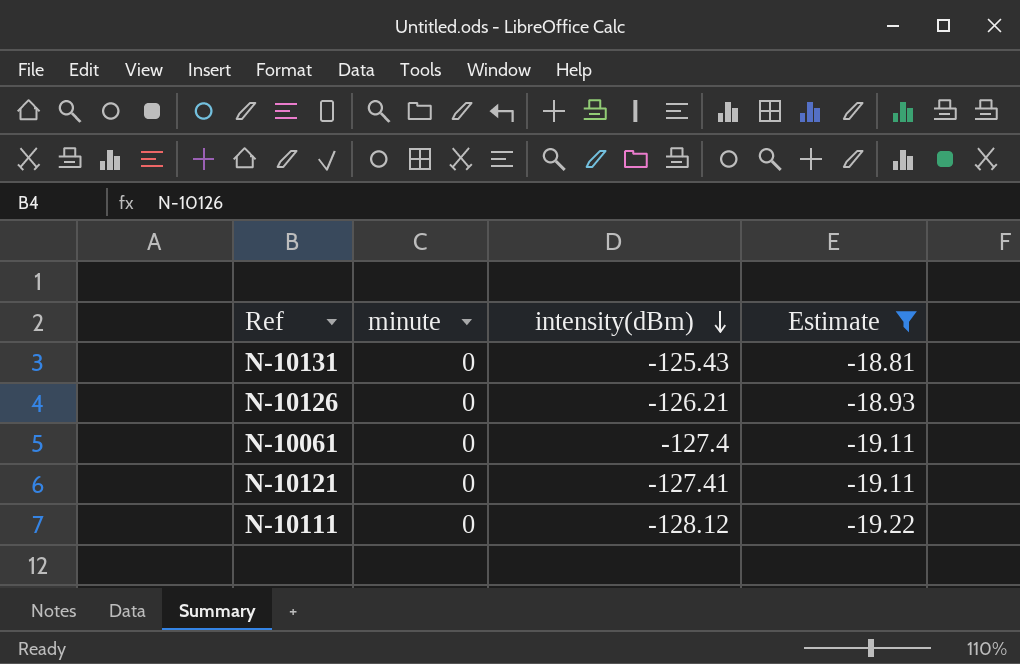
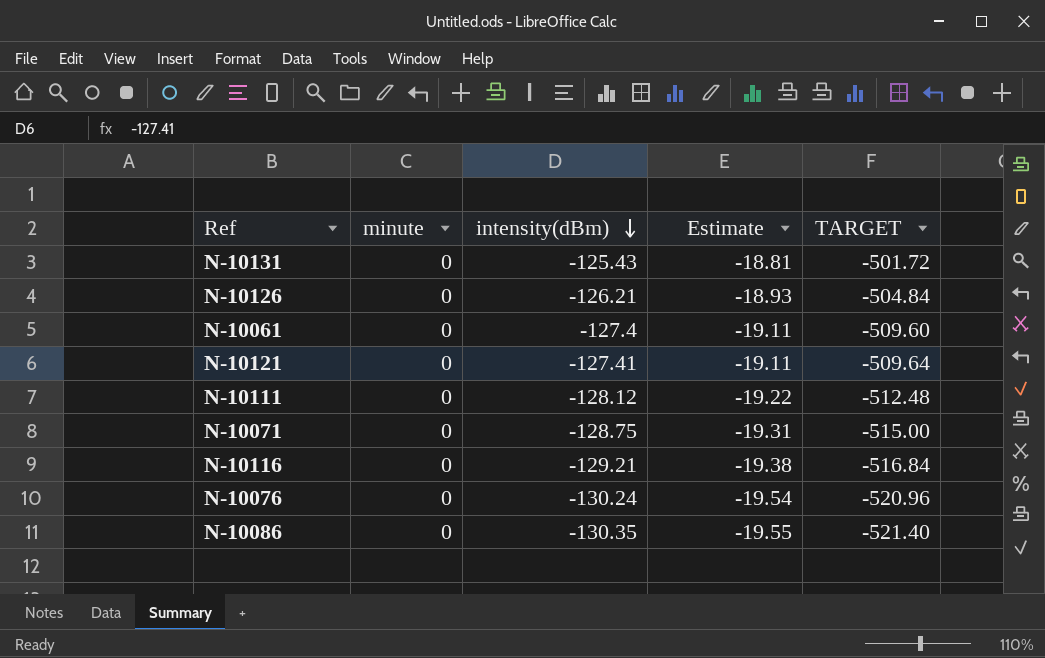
filter: Estimate >= -19.22 -> none
column TARGET | formula: none -> [intensity(dBm)] * 4

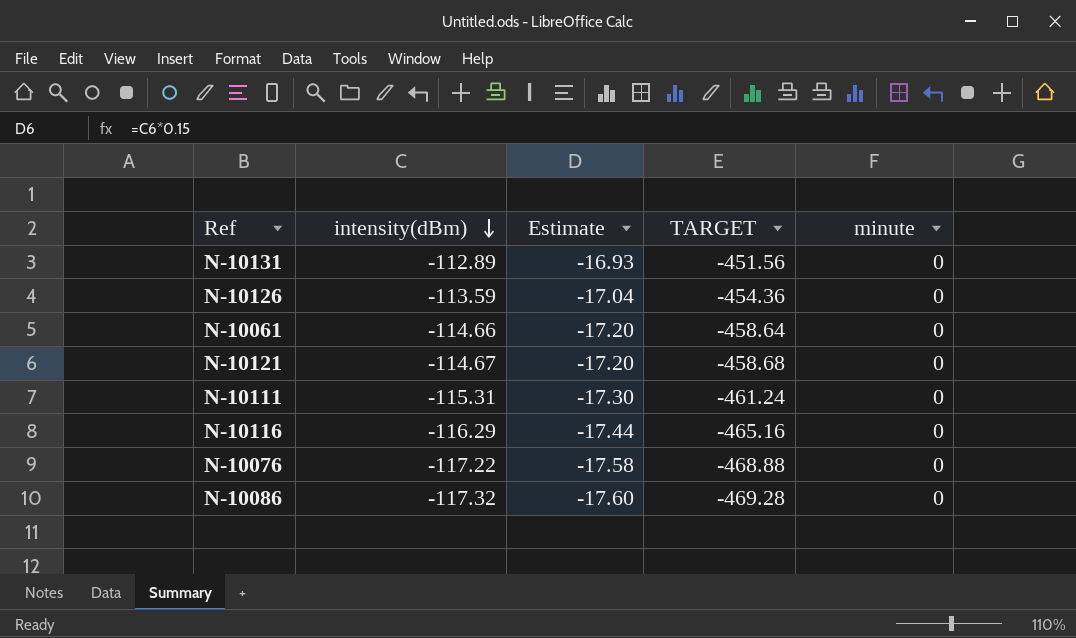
column minute | position: 2 -> 5
row N-10071: 0 | -128.75 | -19.31 | -515.00 -> none
N-10131 | intensity(dBm): -125.43 -> -112.89
N-10131 | Estimate: -18.81 -> -16.93
N-10131 | TARGET: -501.72 -> -451.56
N-10126 | intensity(dBm): -126.21 -> -113.59
N-10126 | Estimate: -18.93 -> -17.04
N-10126 | TARGET: -504.84 -> -454.36
N-10061 | intensity(dBm): -127.4 -> -114.66
N-10061 | Estimate: -19.11 -> -17.20
N-10061 | TARGET: -509.60 -> -458.64
N-10121 | intensity(dBm): -127.41 -> -114.67
N-10121 | Estimate: -19.11 -> -17.20
N-10121 | TARGET: -509.64 -> -458.68
N-10111 | intensity(dBm): -128.12 -> -115.31
N-10111 | Estimate: -19.22 -> -17.30
N-10111 | TARGET: -512.48 -> -461.24
N-10116 | intensity(dBm): -129.21 -> -116.29
N-10116 | Estimate: -19.38 -> -17.44
N-10116 | TARGET: -516.84 -> -465.16
N-10076 | intensity(dBm): -130.24 -> -117.22
N-10076 | Estimate: -19.54 -> -17.58
N-10076 | TARGET: -520.96 -> -468.88
N-10086 | intensity(dBm): -130.35 -> -117.32
N-10086 | Estimate: -19.55 -> -17.60
N-10086 | TARGET: -521.40 -> -469.28

